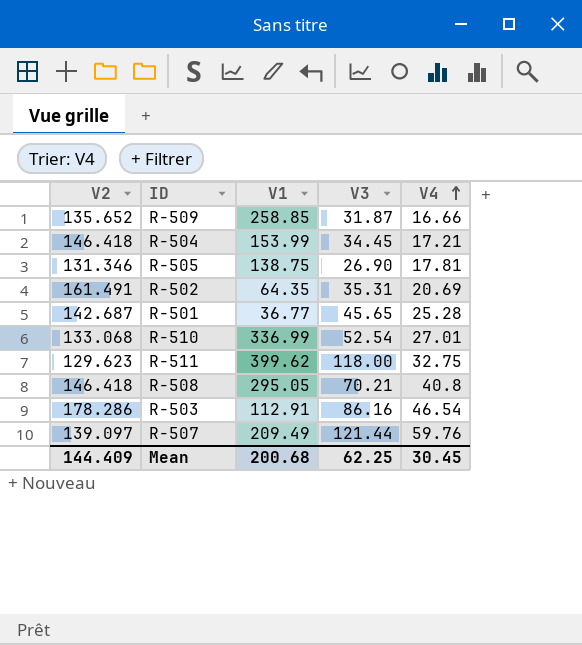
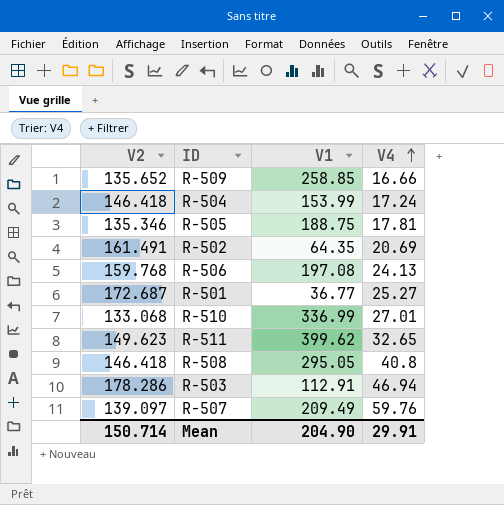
column V3 | position: 4 -> none
R-504 | V4: 17.21 -> 17.24
R-505 | V2: 131.346 -> 135.346
R-505 | V1: 138.75 -> 188.75
row R-506: none -> 159.768 | 197.08 | 24.13
R-501 | V2: 142.687 -> 172.687
R-501 | V4: 25.28 -> 25.27
R-511 | V2: 129.623 -> 149.623
R-511 | V4: 32.75 -> 32.65
R-503 | V4: 46.54 -> 46.94
Mean | V2: 144.409 -> 150.714
Mean | V1: 200.68 -> 204.90
Mean | V4: 30.45 -> 29.91

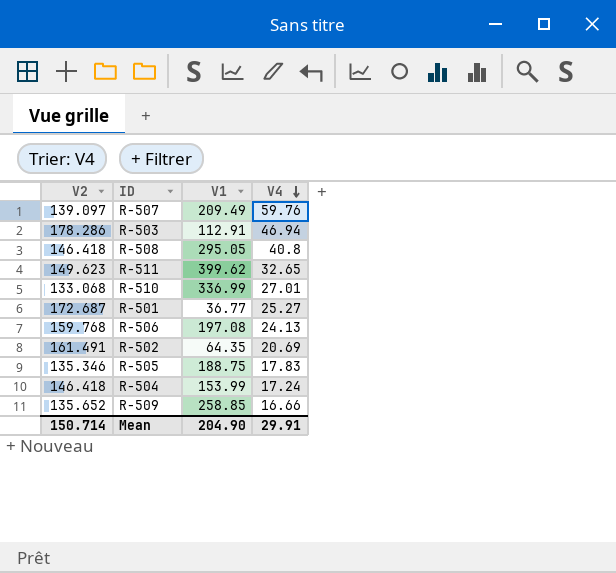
row order: V4 ascending -> V4 descending
R-505 | V4: 17.81 -> 17.83

